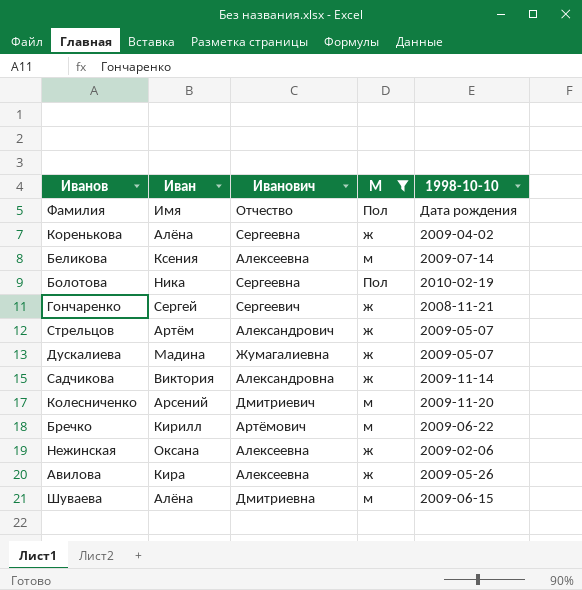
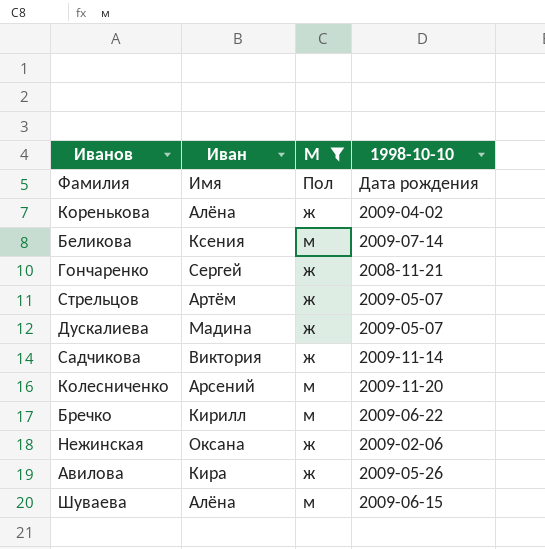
column Иванович | position: 3 -> none
row Болотова: Ника | Сергеевна | Пол | 2010-02-19 -> none

